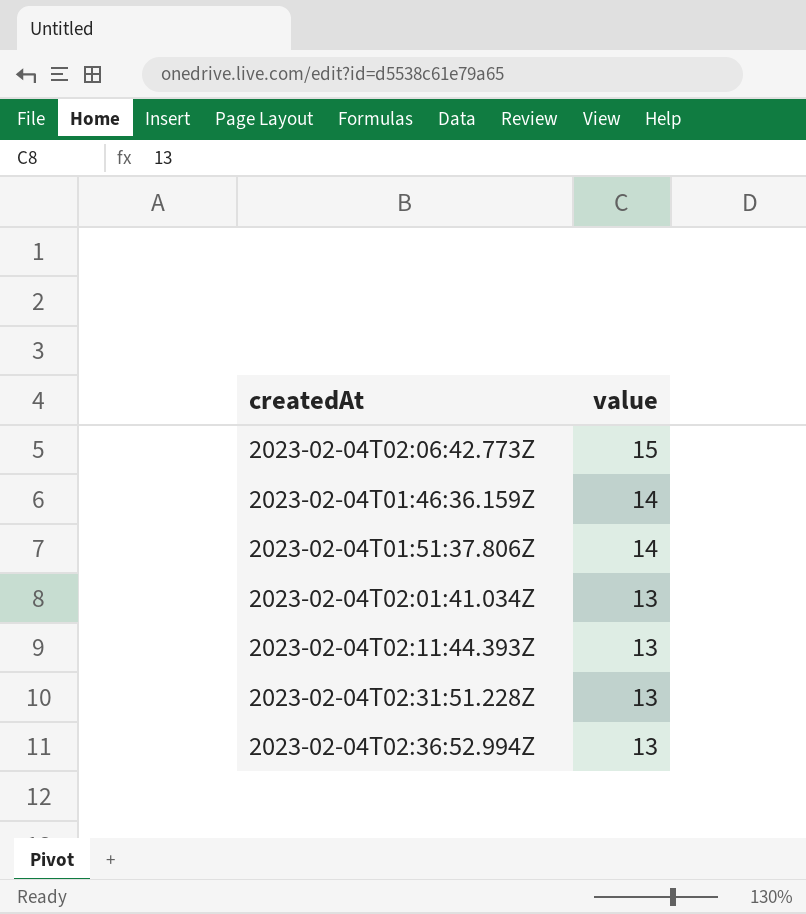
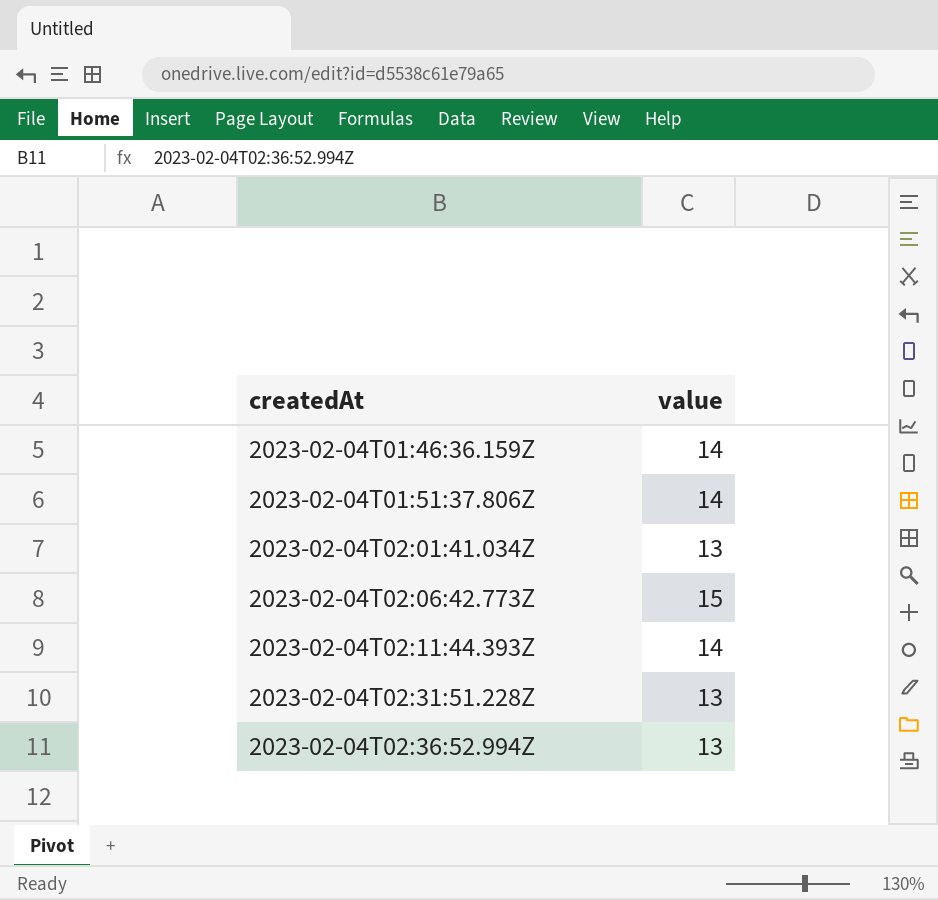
row order: value descending -> createdAt ascending
2023-02-04T02:11:44.393Z | value: 13 -> 14

